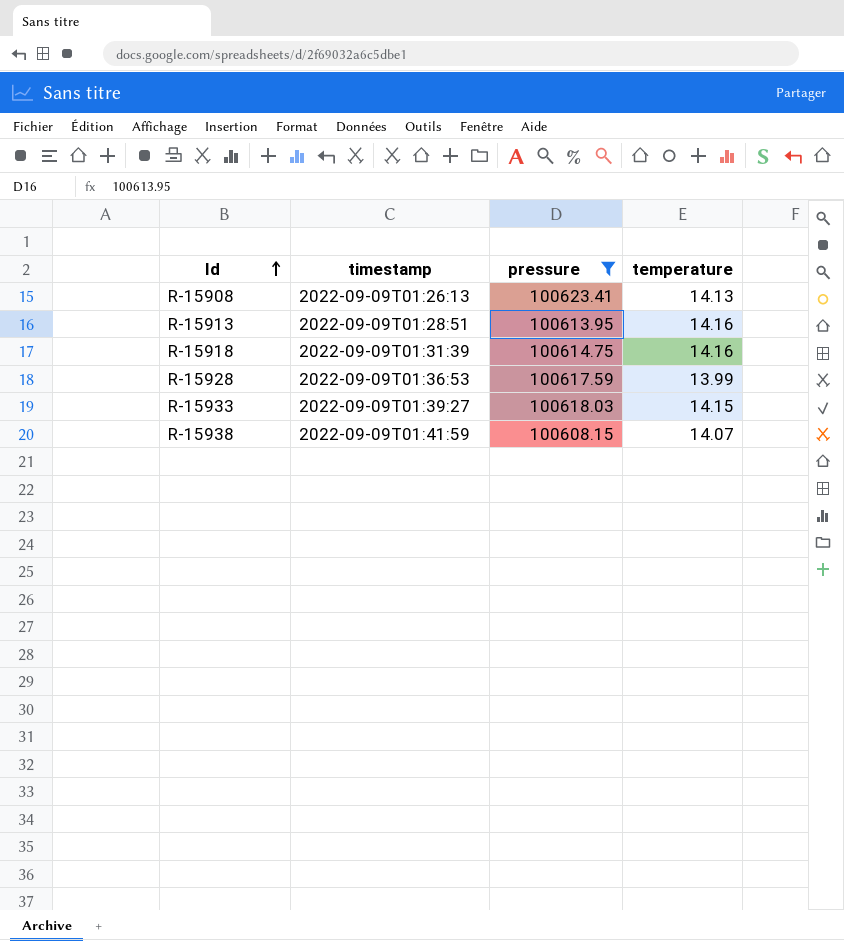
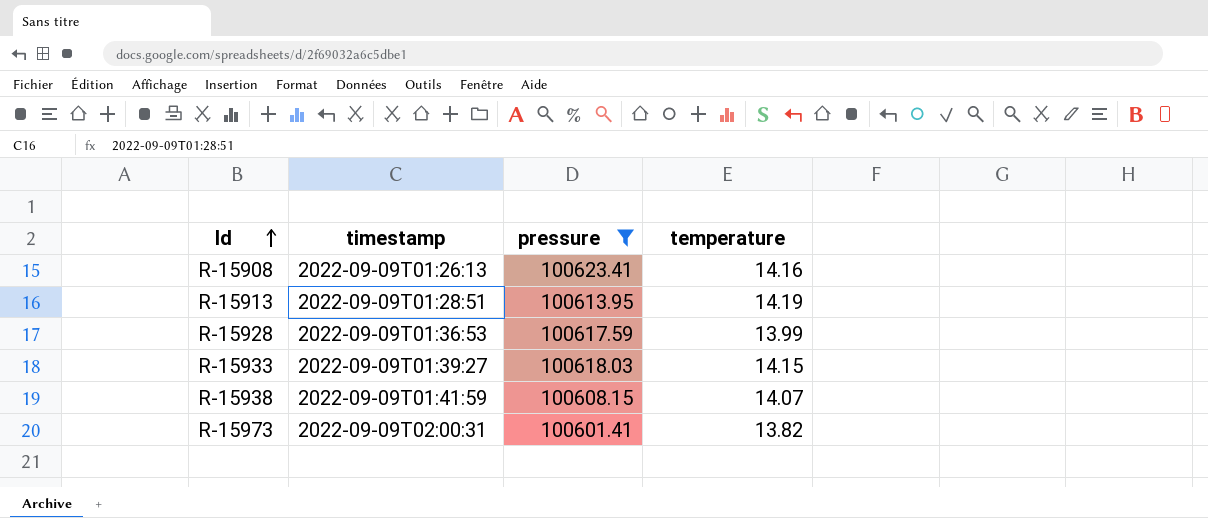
row R-15918: 2022-09-09T01:31:39 | 100614.75 | 14.16 -> none
R-15908 | temperature: 14.13 -> 14.16
R-15913 | temperature: 14.16 -> 14.19
row R-15973: none -> 2022-09-09T02:00:31 | 100601.41 | 13.82

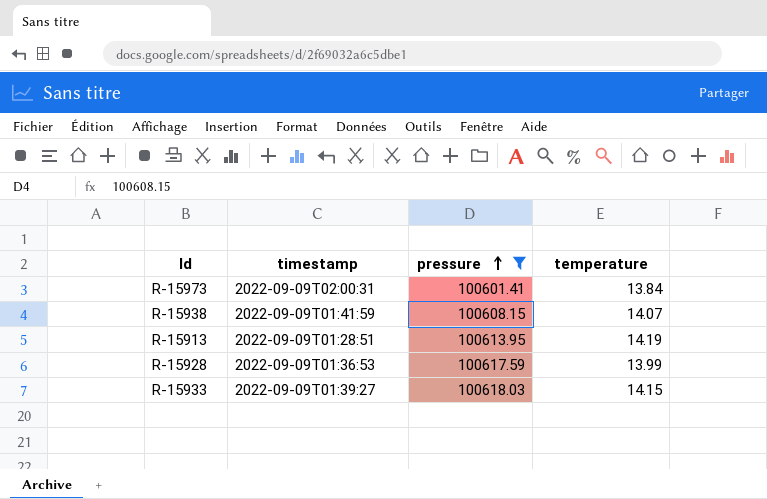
row order: Id ascending -> pressure ascending
row R-15908: 2022-09-09T01:26:13 | 100623.41 | 14.16 -> none
R-15973 | temperature: 13.82 -> 13.84

